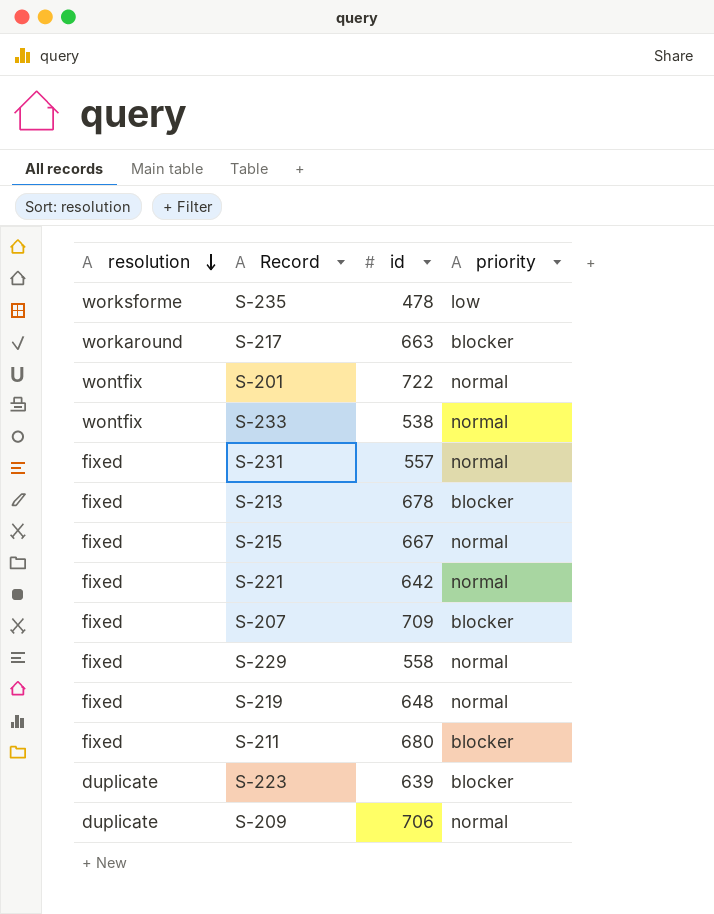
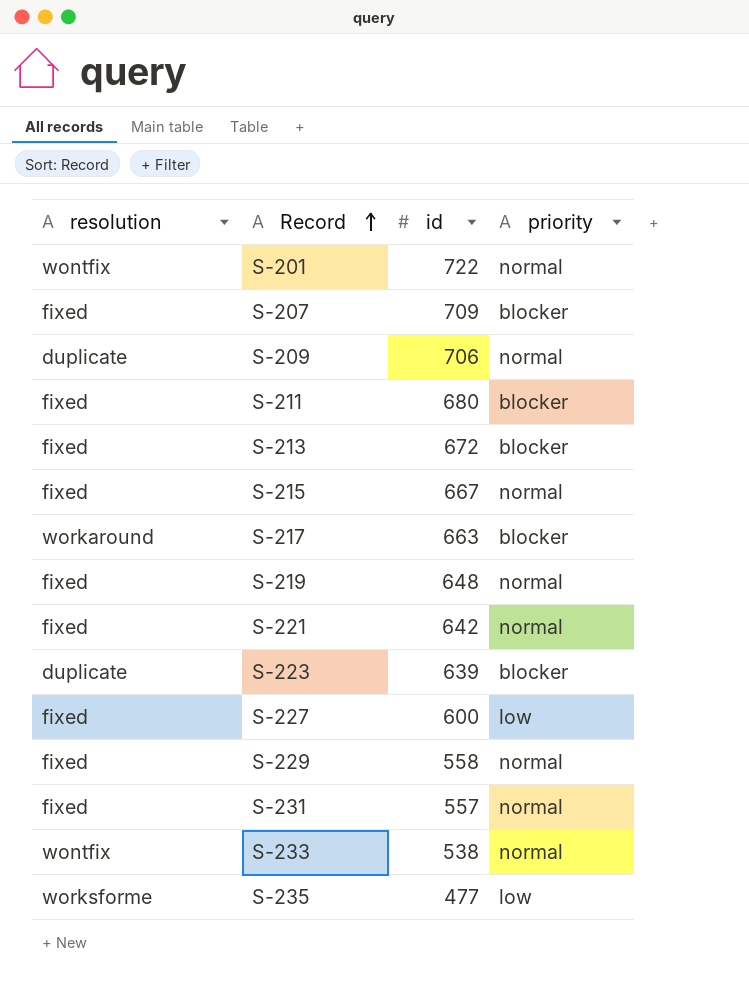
row order: resolution descending -> Record ascending
S-213 | id: 678 -> 672
row S-227: none -> fixed | 600 | low
S-235 | id: 478 -> 477

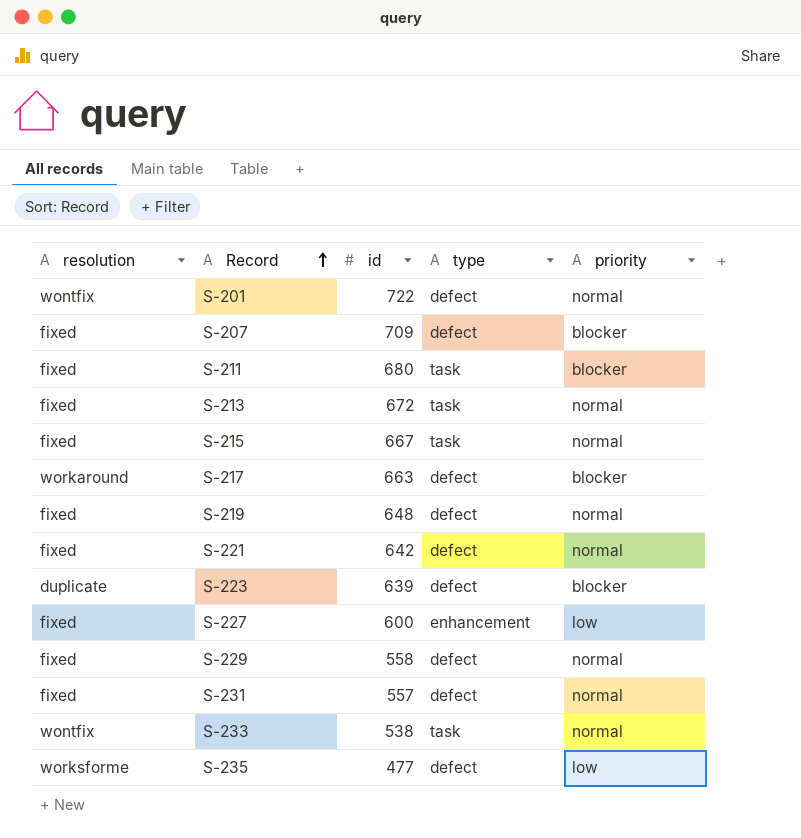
column type | position: none -> 4
row S-209: duplicate | 706 | normal -> none
S-213 | priority: blocker -> normal

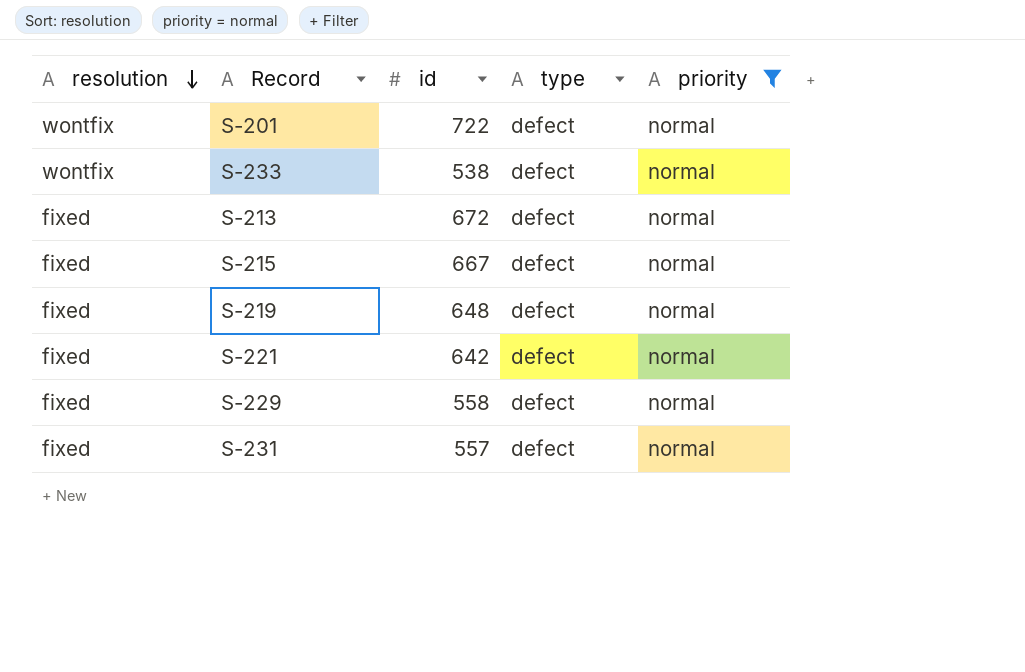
filter: none -> priority = normal
row order: Record ascending -> resolution descending
S-233 | type: task -> defect
S-213 | type: task -> defect
S-215 | type: task -> defect

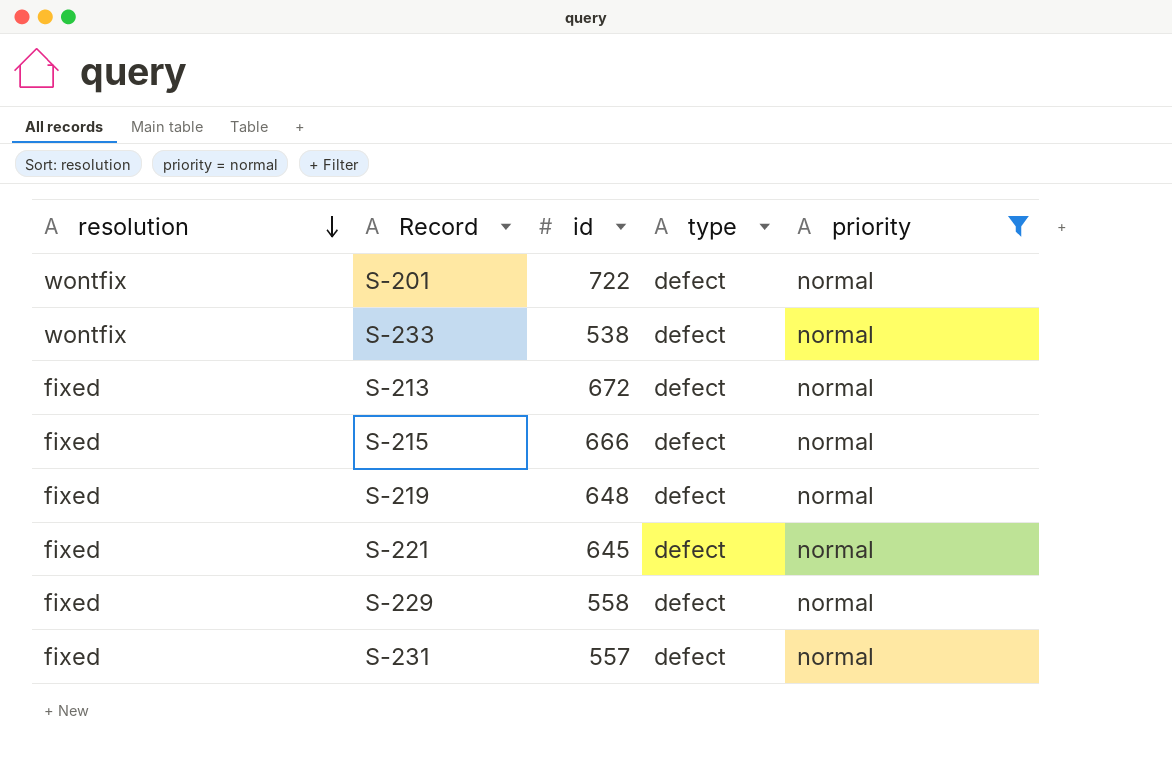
S-215 | id: 667 -> 666
S-221 | id: 642 -> 645

